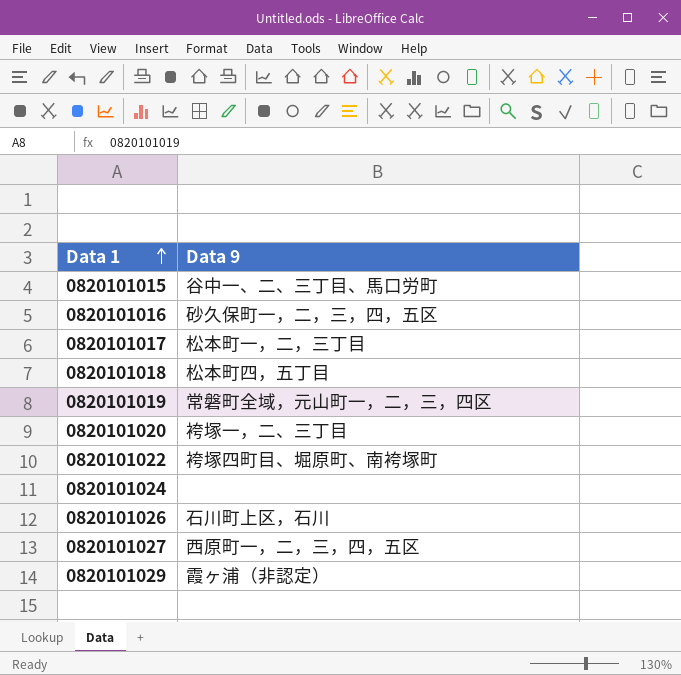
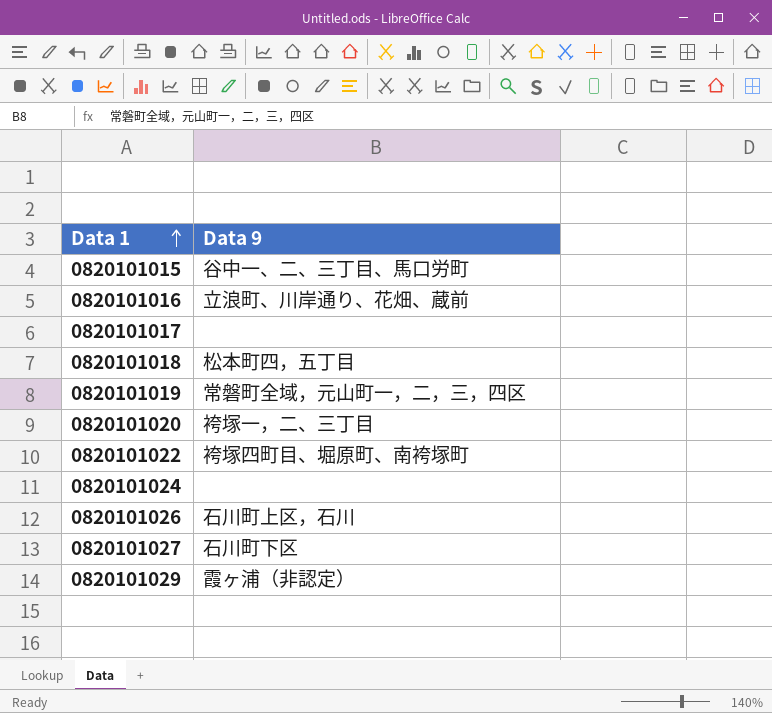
0820101016 | Data 9: 砂久保町一，二，三，四，五区 -> 立浪町、川岸通り、花畑、蔵前
0820101017 | Data 9: 松本町一，二，三丁目 -> none
0820101027 | Data 9: 西原町一，二，三，四，五区 -> 石川町下区

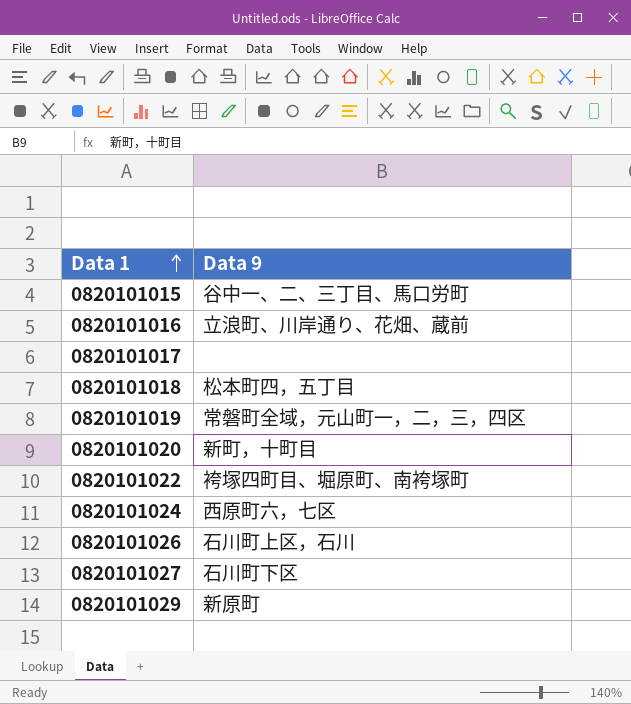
0820101020 | Data 9: 袴塚一，二、三丁目 -> 新町，十町目
0820101024 | Data 9: none -> 西原町六，七区
0820101029 | Data 9: 霞ヶ浦（非認定） -> 新原町

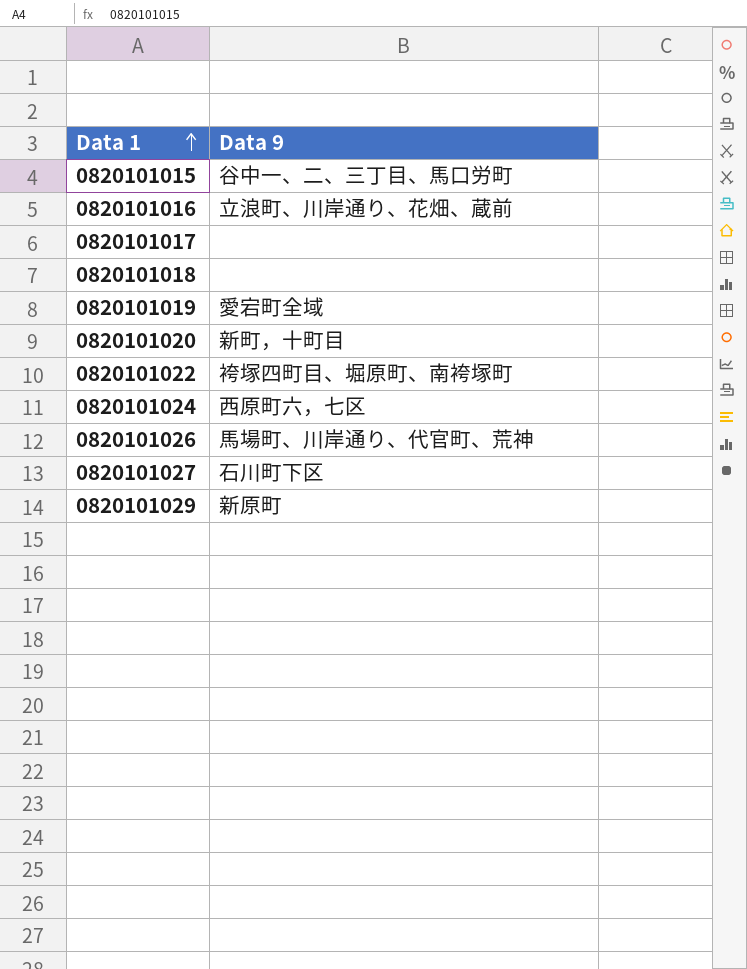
0820101018 | Data 9: 松本町四，五丁目 -> none
0820101019 | Data 9: 常磐町全域，元山町一，二，三，四区 -> 愛宕町全域
0820101026 | Data 9: 石川町上区，石川 -> 馬場町、川岸通り、代官町、荒神

